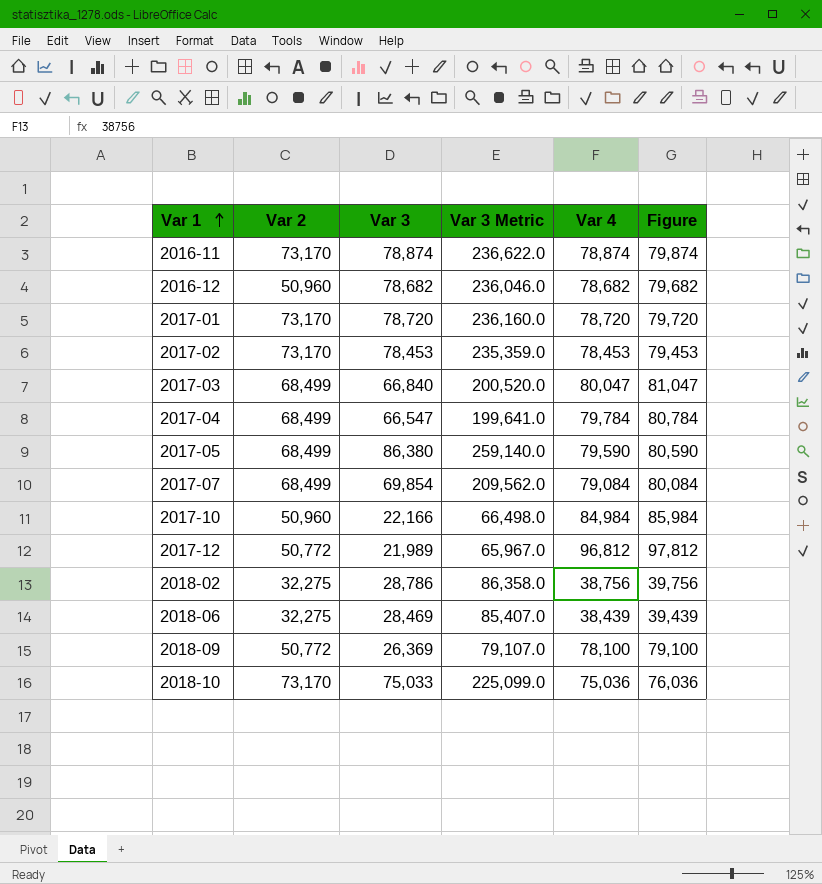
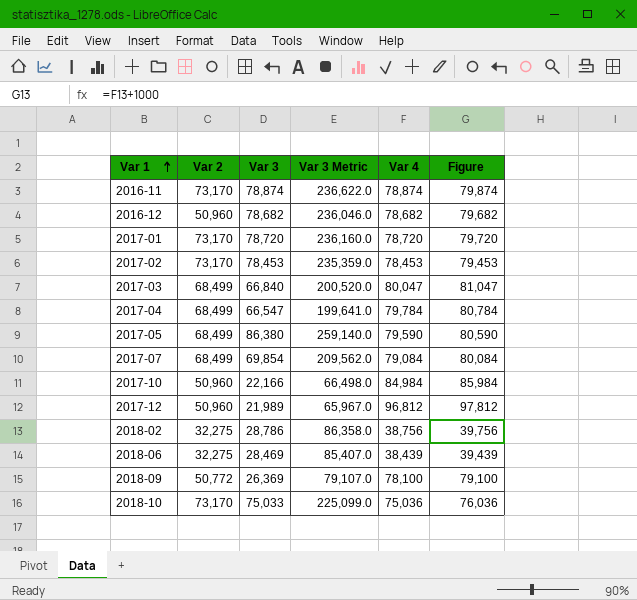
2017-12 | Var 2: 50,772 -> 50,960

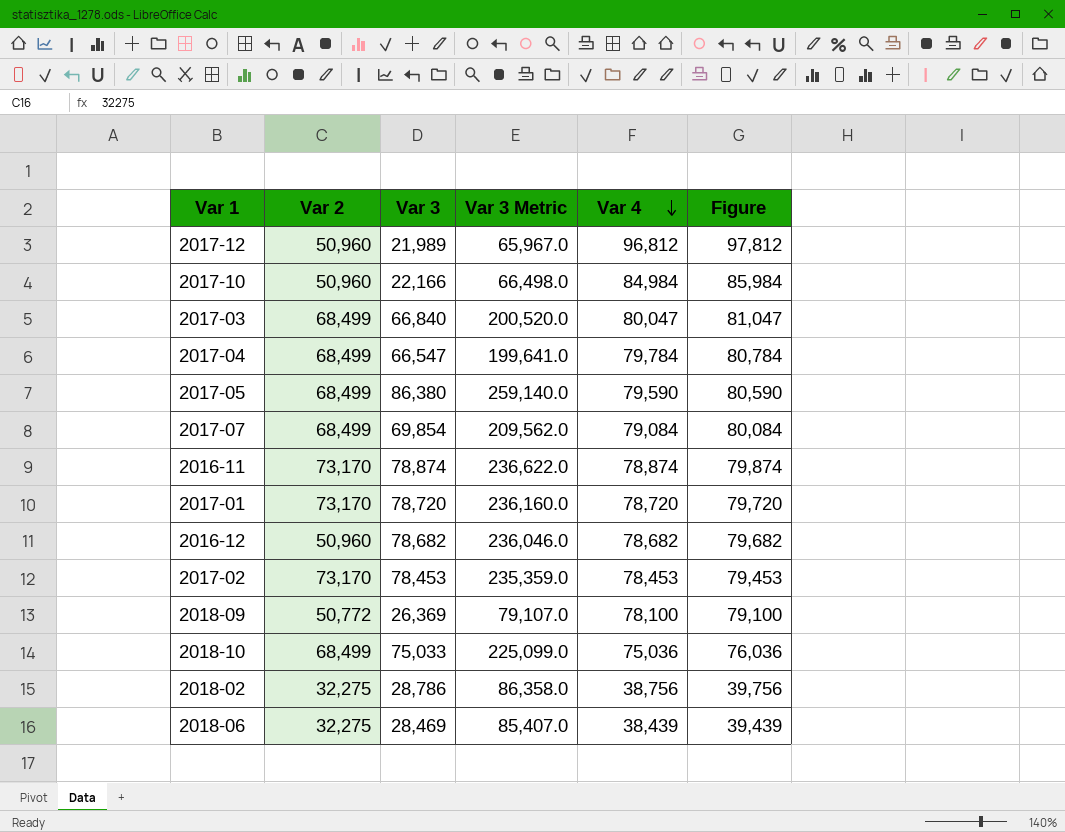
row order: Var 1 ascending -> Var 4 descending
2018-10 | Var 2: 73,170 -> 68,499

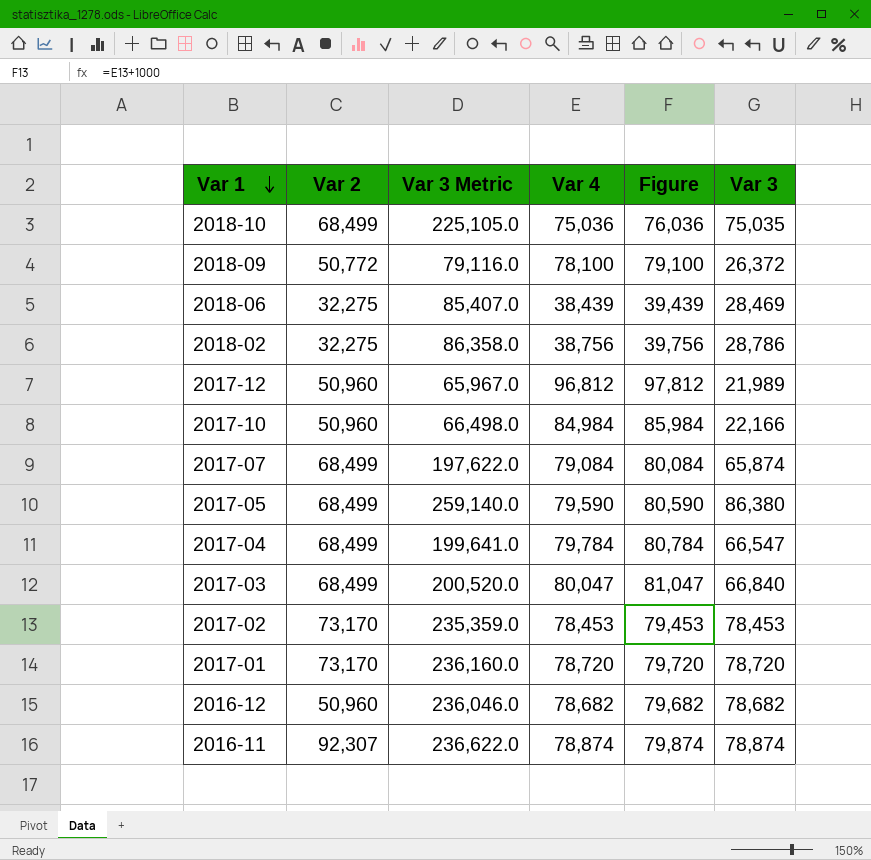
row order: Var 4 descending -> Var 1 descending
column Var 3 | position: 3 -> 6
2018-10 | Var 3 Metric: 225,099.0 -> 225,105.0
2018-10 | Var 3: 75,033 -> 75,035
2018-09 | Var 3 Metric: 79,107.0 -> 79,116.0
2018-09 | Var 3: 26,369 -> 26,372
2017-07 | Var 3 Metric: 209,562.0 -> 197,622.0
2017-07 | Var 3: 69,854 -> 65,874
2016-11 | Var 2: 73,170 -> 92,307

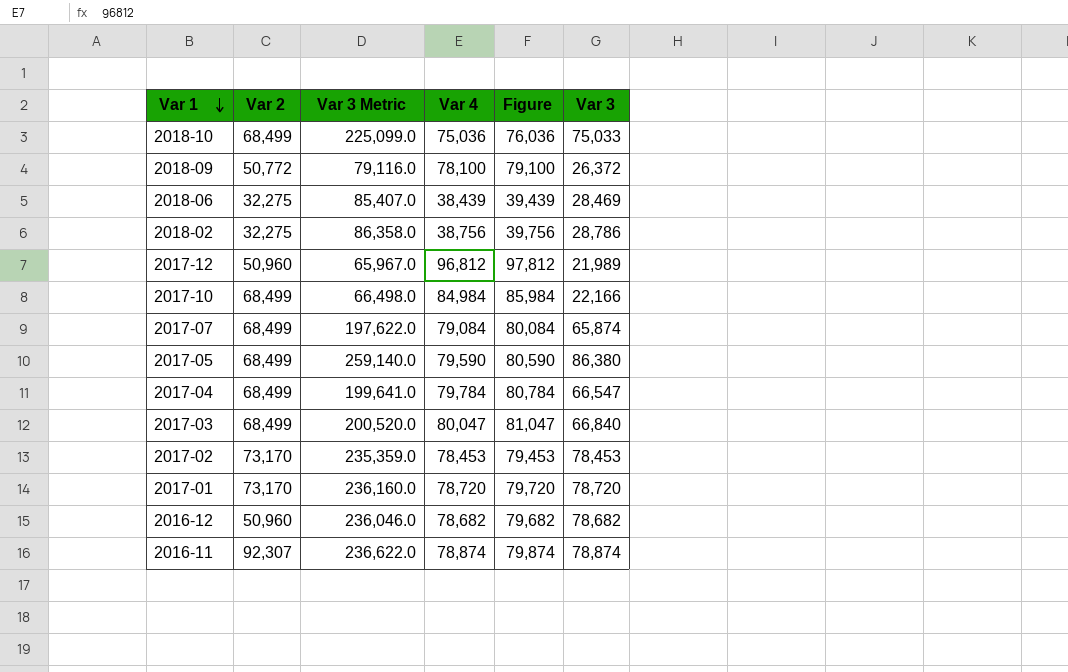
2018-10 | Var 3 Metric: 225,105.0 -> 225,099.0
2018-10 | Var 3: 75,035 -> 75,033
2017-10 | Var 2: 50,960 -> 68,499

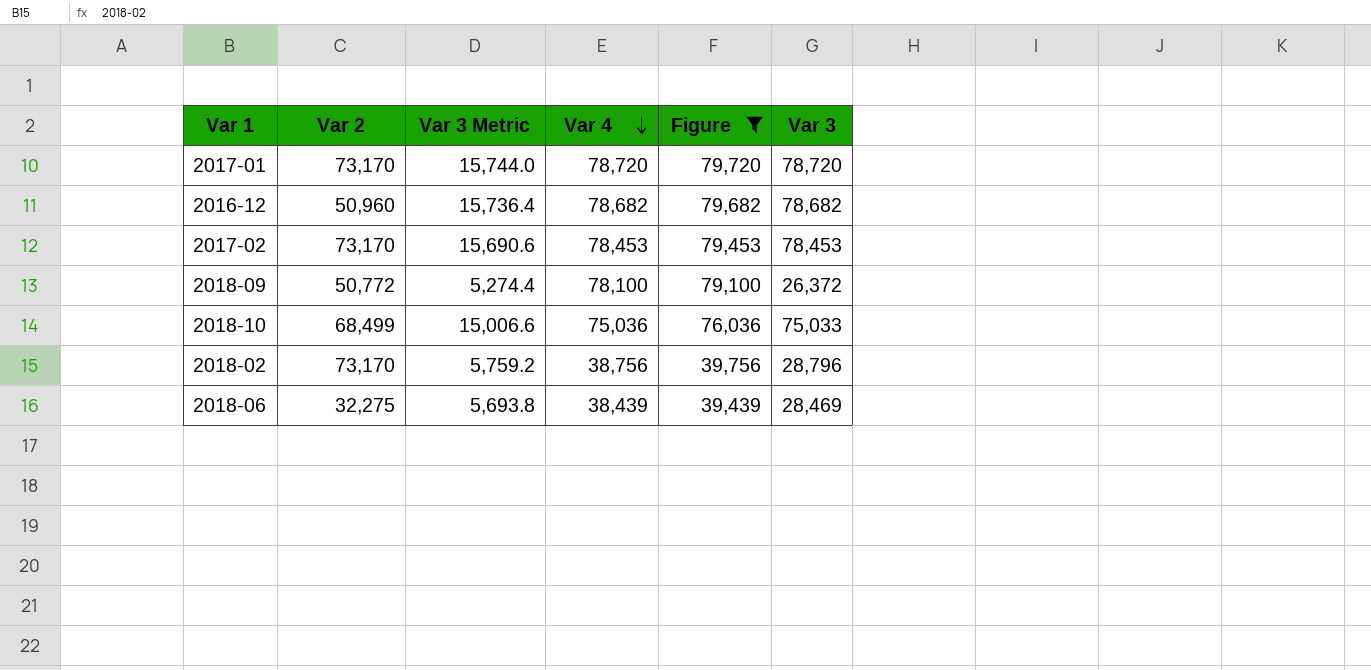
filter: none -> Figure <= 79,720
row order: Var 1 descending -> Var 4 descending
column Var 3 Metric | formula: [Var 3] * 3 -> [Var 3] * 0.2
2018-02 | Var 2: 32,275 -> 73,170
2018-02 | Var 3: 28,786 -> 28,796

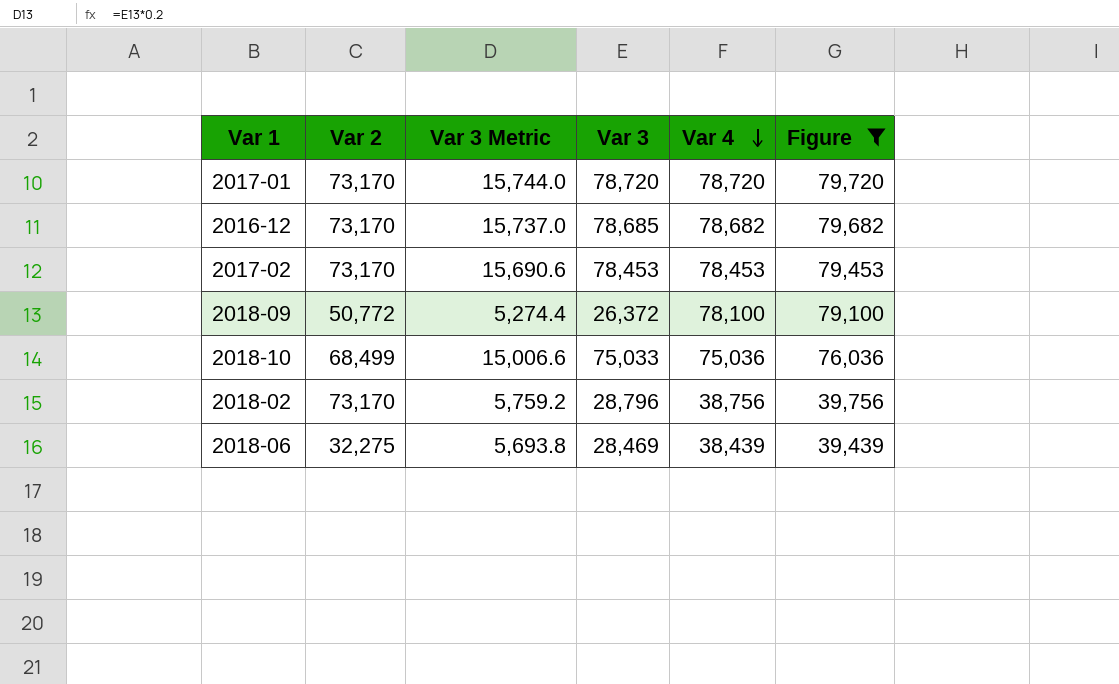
column Var 3 | position: 6 -> 4
2016-12 | Var 2: 50,960 -> 73,170
2016-12 | Var 3 Metric: 15,736.4 -> 15,737.0
2016-12 | Var 3: 78,682 -> 78,685

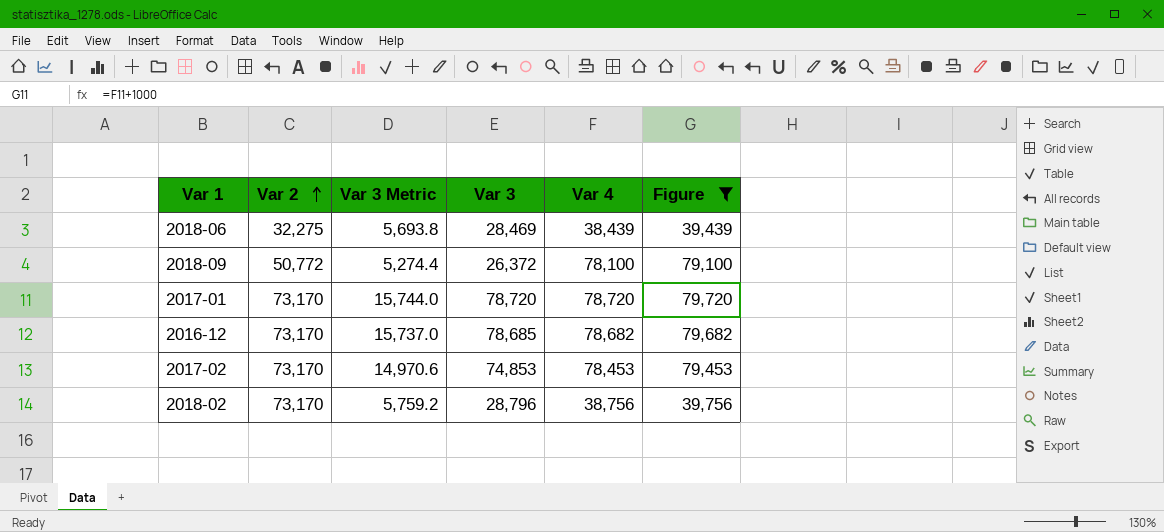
row order: Var 4 descending -> Var 2 ascending
row 2018-10: 68,499 | 15,006.6 | 75,033 | 75,036 | 76,036 -> none
2017-02 | Var 3 Metric: 15,690.6 -> 14,970.6
2017-02 | Var 3: 78,453 -> 74,853

